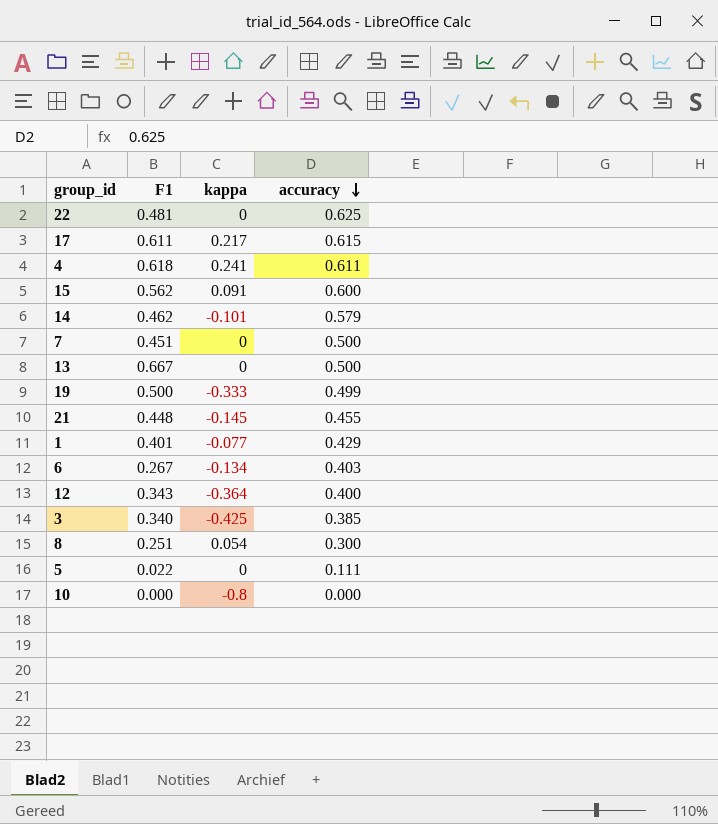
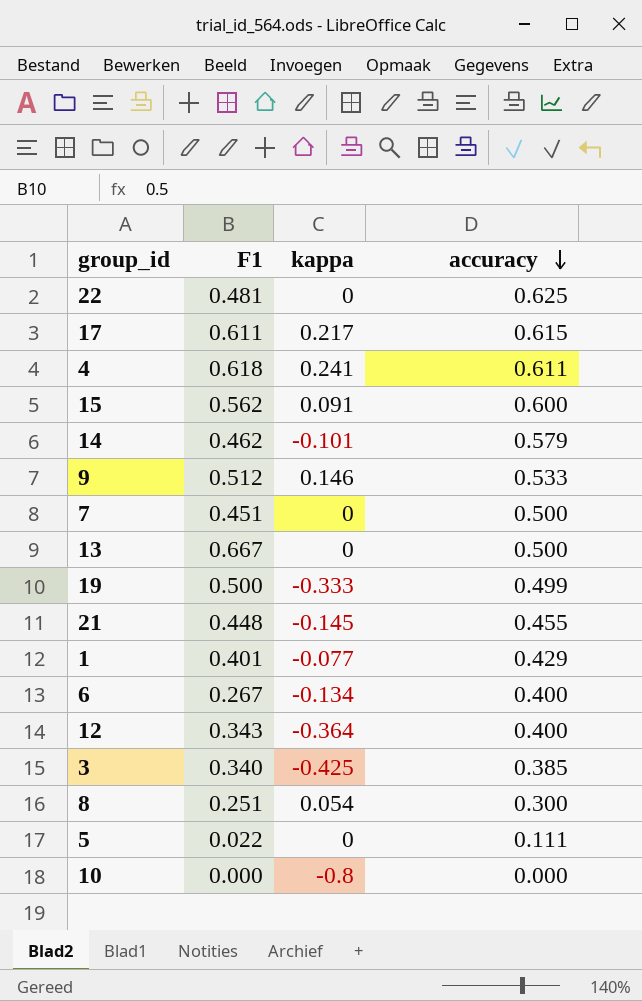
row 9: none -> 0.512 | 0.146 | 0.533
6 | accuracy: 0.403 -> 0.400

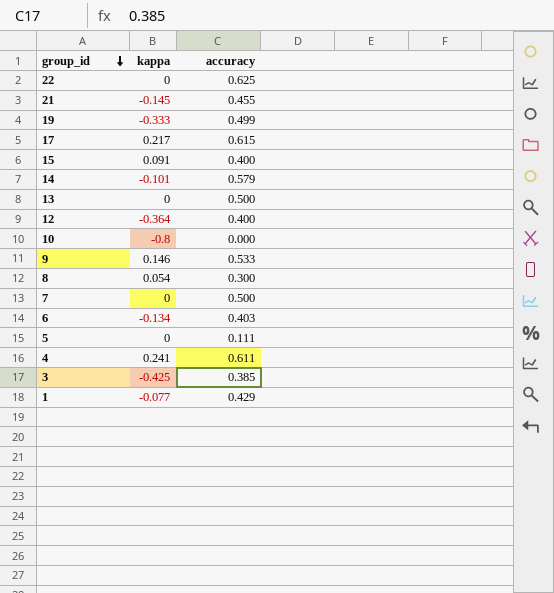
row order: accuracy descending -> group_id descending
column F1 | position: 2 -> none
15 | accuracy: 0.600 -> 0.400
6 | accuracy: 0.400 -> 0.403

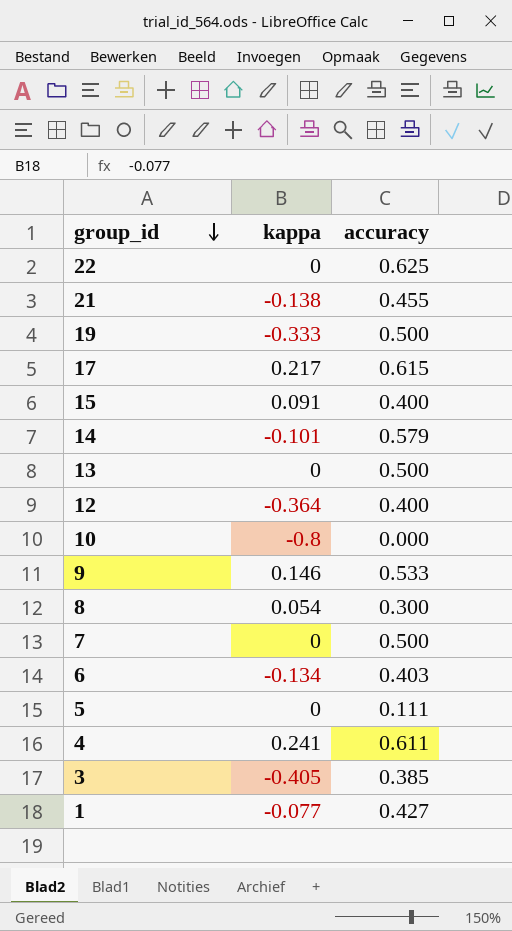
21 | kappa: -0.145 -> -0.138
19 | accuracy: 0.499 -> 0.500
3 | kappa: -0.425 -> -0.405
1 | accuracy: 0.429 -> 0.427

